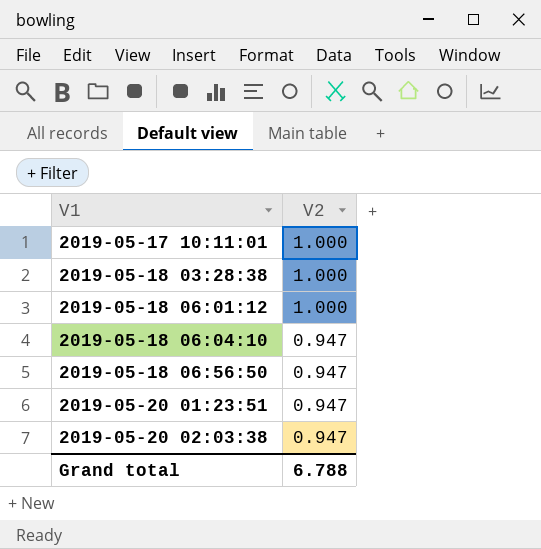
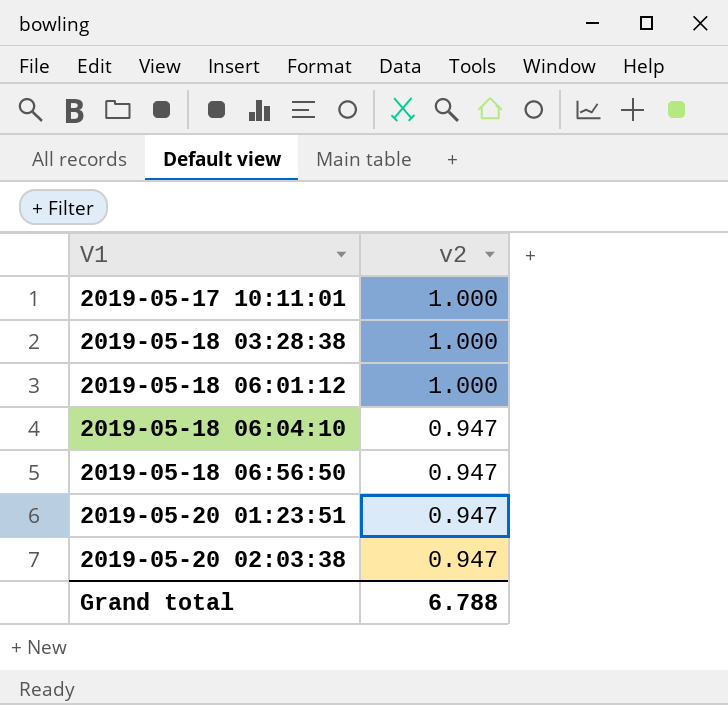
column name: V2 -> v2

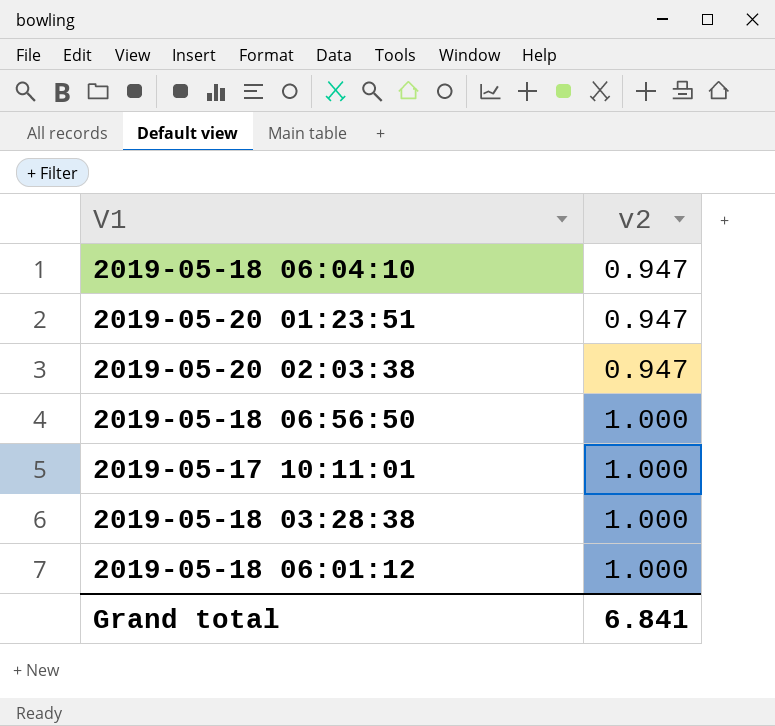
row order: V1 ascending -> v2 ascending
2019-05-18 06:56:50 | v2: 0.947 -> 1.000
Grand total | v2: 6.788 -> 6.841

